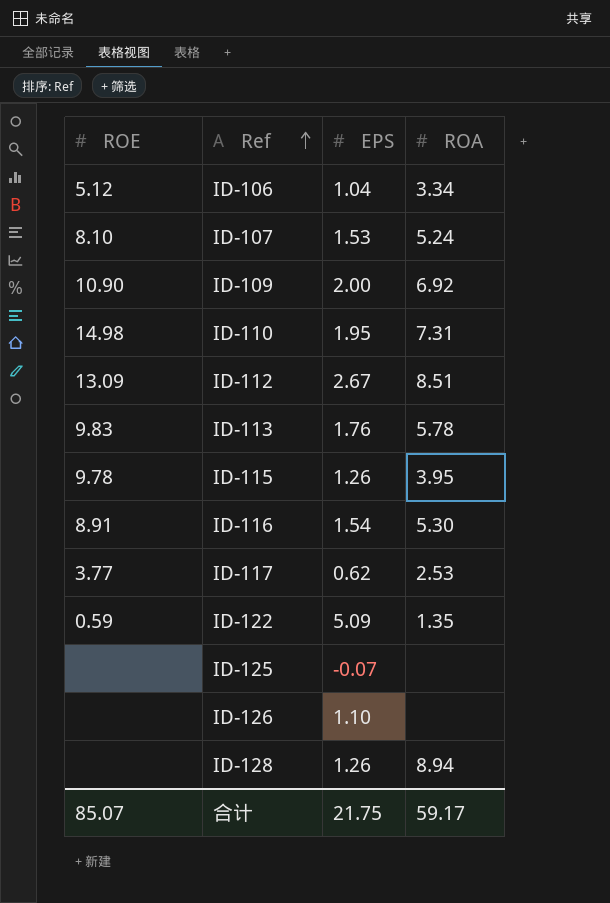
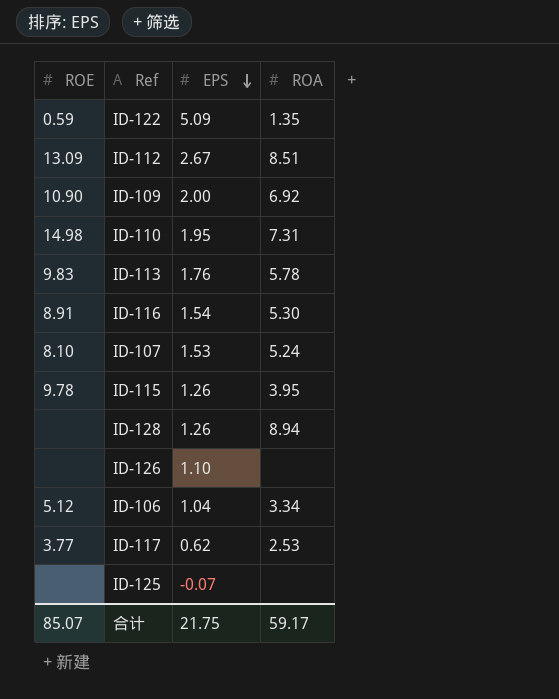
row order: Ref ascending -> EPS descending

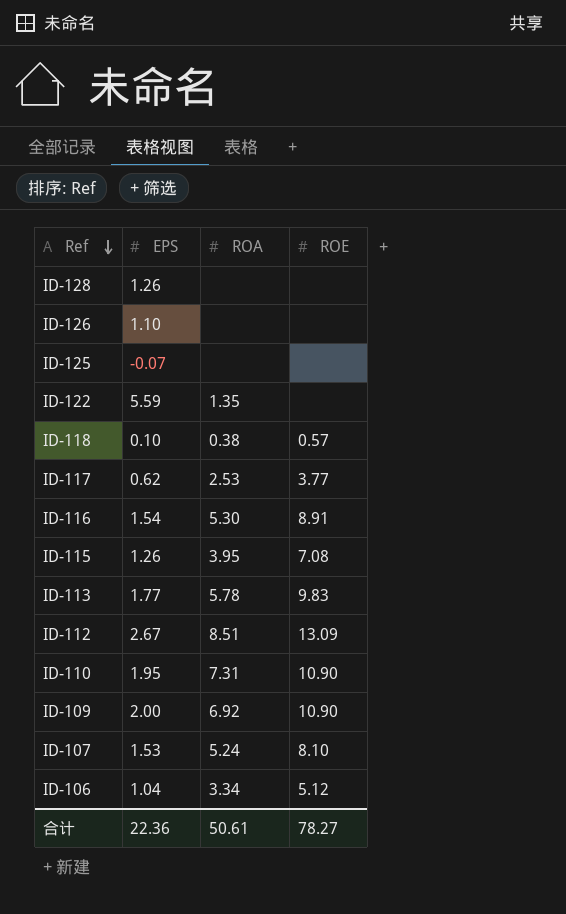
row order: EPS descending -> Ref descending
column ROE | position: 1 -> 4
ID-128 | ROA: 8.94 -> none
ID-122 | EPS: 5.09 -> 5.59
ID-122 | ROE: 0.59 -> none
row ID-118: none -> 0.10 | 0.38 | 0.57
ID-115 | ROE: 9.78 -> 7.08
ID-113 | EPS: 1.76 -> 1.77
ID-110 | ROE: 14.98 -> 10.90
合计 | EPS: 21.75 -> 22.36
合计 | ROA: 59.17 -> 50.61
合计 | ROE: 85.07 -> 78.27

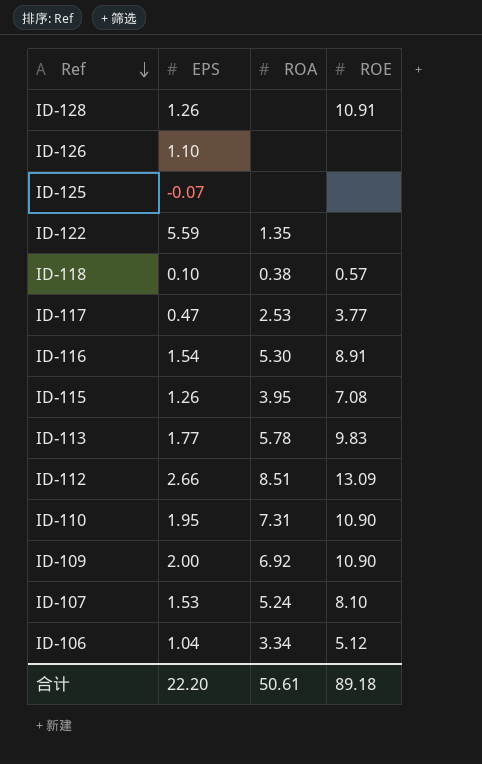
ID-128 | ROE: none -> 10.91
ID-117 | EPS: 0.62 -> 0.47
ID-112 | EPS: 2.67 -> 2.66
合计 | EPS: 22.36 -> 22.20
合计 | ROE: 78.27 -> 89.18

